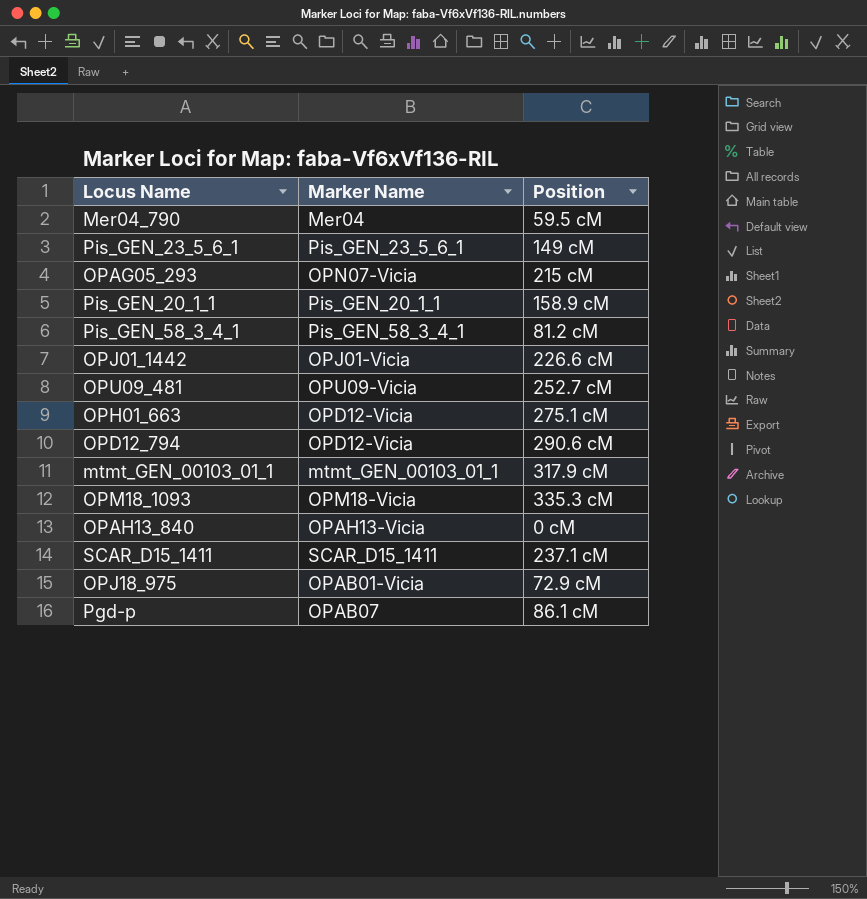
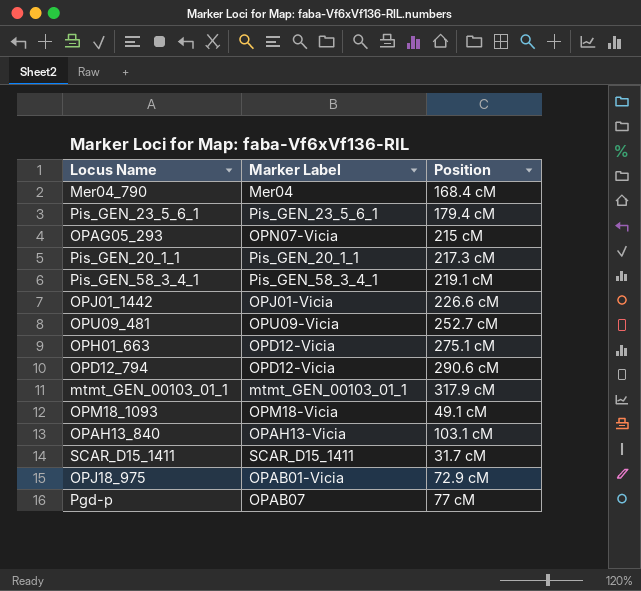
column name: Marker Name -> Marker Label
Mer04_790 | Position: 59.5 cM -> 168.4 cM
Pis_GEN_23_5_6_1 | Position: 149 cM -> 179.4 cM
Pis_GEN_20_1_1 | Position: 158.9 cM -> 217.3 cM
Pis_GEN_58_3_4_1 | Position: 81.2 cM -> 219.1 cM
OPM18_1093 | Position: 335.3 cM -> 49.1 cM
OPAH13_840 | Position: 0 cM -> 103.1 cM
SCAR_D15_1411 | Position: 237.1 cM -> 31.7 cM
Pgd-p | Position: 86.1 cM -> 77 cM

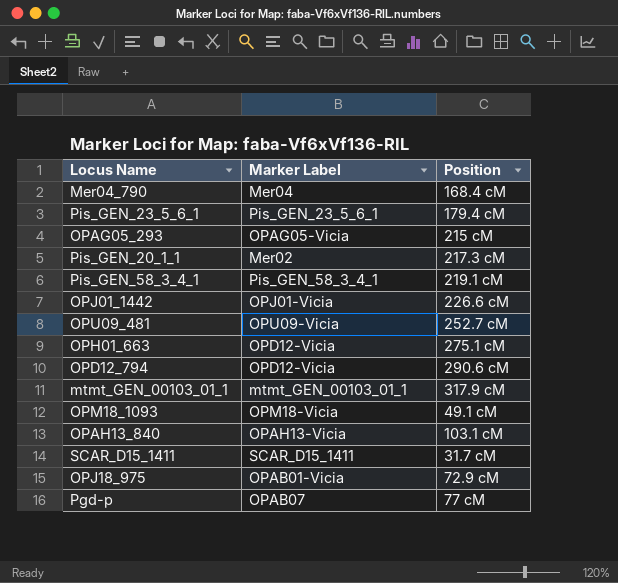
OPAG05_293 | Marker Label: OPN07-Vicia -> OPAG05-Vicia
Pis_GEN_20_1_1 | Marker Label: Pis_GEN_20_1_1 -> Mer02

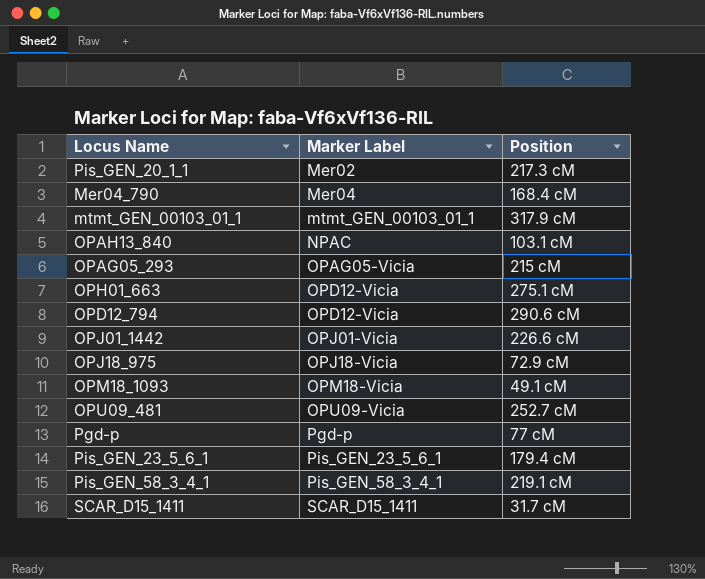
row order: none -> Marker Label ascending
OPAH13_840 | Marker Label: OPAH13-Vicia -> NPAC
OPJ18_975 | Marker Label: OPAB01-Vicia -> OPJ18-Vicia
Pgd-p | Marker Label: OPAB07 -> Pgd-p

